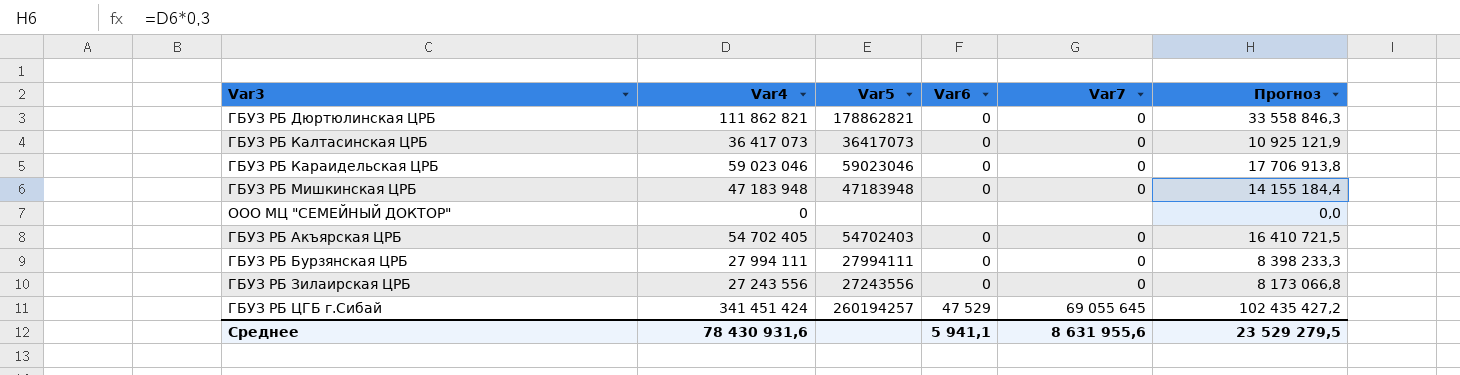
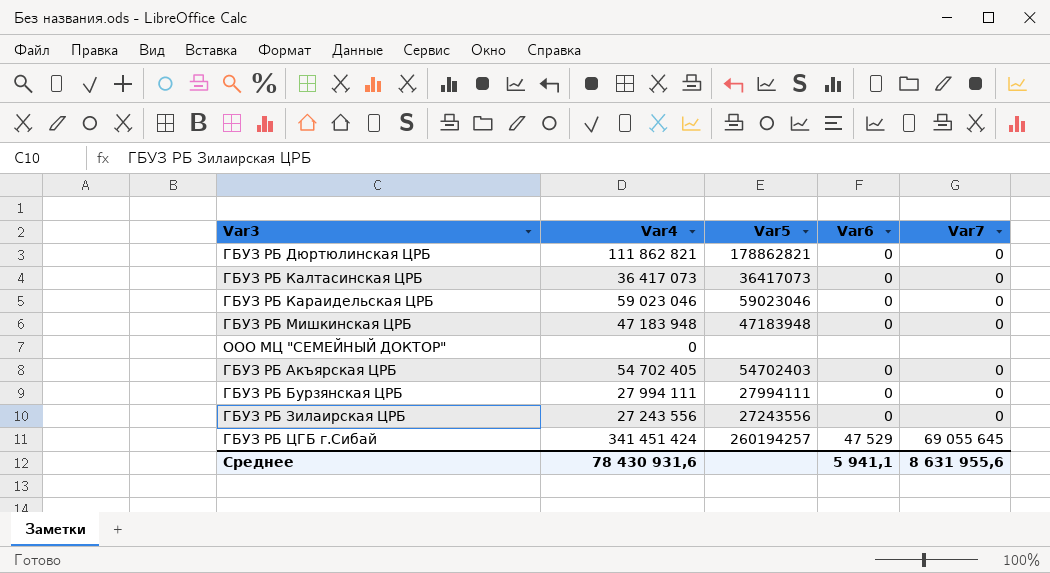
column Прогноз | formula: [Var4] * 0,3 -> none

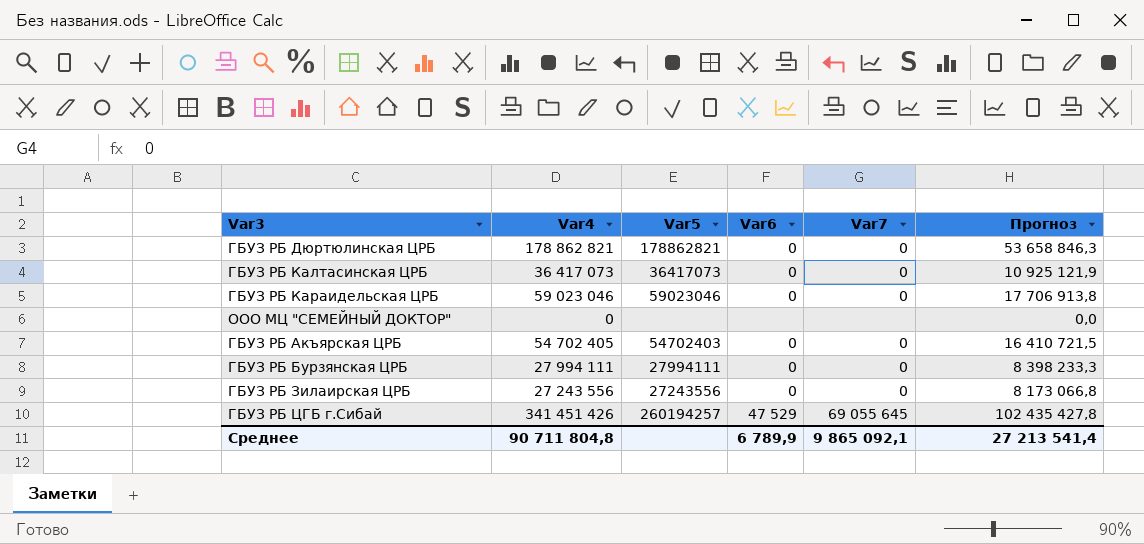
column Прогноз | formula: none -> [Var4] * 0,3
row ГБУЗ РБ Мишкинская ЦРБ: 47 183 948 | 47183948 | 0 | 0 -> none
ГБУЗ РБ Дюртюлинская ЦРБ | Var4: 111 862 821 -> 178 862 821
ГБУЗ РБ ЦГБ г.Сибай | Var4: 341 451 424 -> 341 451 426
Среднее | Var4: 78 430 931,6 -> 90 711 804,8
Среднее | Var6: 5 941,1 -> 6 789,9
Среднее | Var7: 8 631 955,6 -> 9 865 092,1

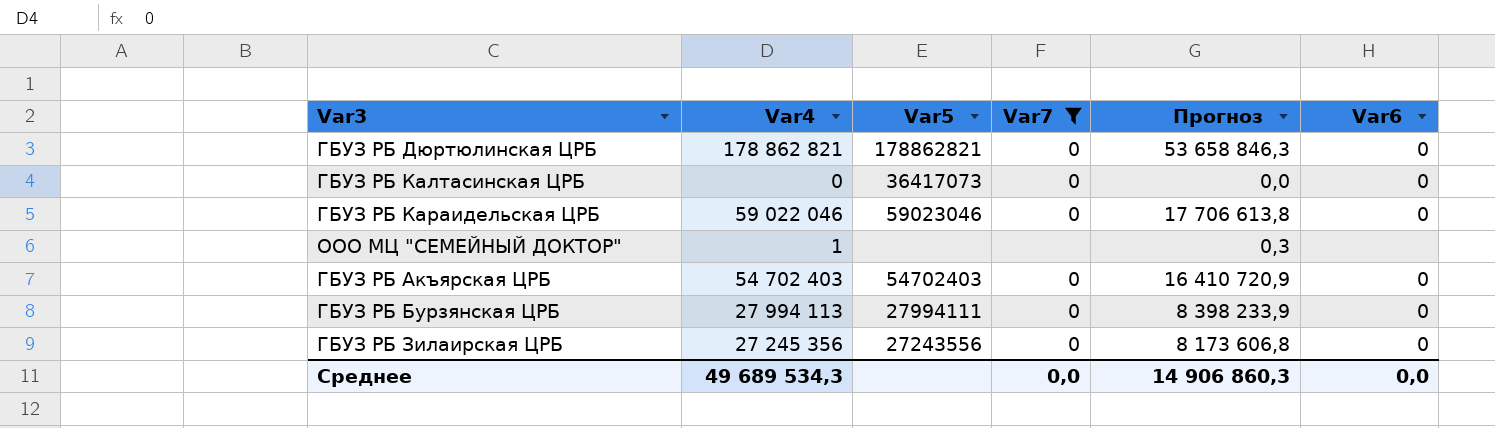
filter: none -> Var7 != 69 055 645
column Var6 | position: 4 -> 6
ГБУЗ РБ Калтасинская ЦРБ | Var4: 36 417 073 -> 0
ГБУЗ РБ Калтасинская ЦРБ | Прогноз: 10 925 121,9 -> 0,0
ГБУЗ РБ Караидельская ЦРБ | Var4: 59 023 046 -> 59 022 046
ГБУЗ РБ Караидельская ЦРБ | Прогноз: 17 706 913,8 -> 17 706 613,8
ООО МЦ "СЕМЕЙНЫЙ ДОКТОР" | Var4: 0 -> 1
ООО МЦ "СЕМЕЙНЫЙ ДОКТОР" | Прогноз: 0,0 -> 0,3
ГБУЗ РБ Акъярская ЦРБ | Var4: 54 702 405 -> 54 702 403
ГБУЗ РБ Акъярская ЦРБ | Прогноз: 16 410 721,5 -> 16 410 720,9
ГБУЗ РБ Бурзянская ЦРБ | Var4: 27 994 111 -> 27 994 113
ГБУЗ РБ Бурзянская ЦРБ | Прогноз: 8 398 233,3 -> 8 398 233,9
ГБУЗ РБ Зилаирская ЦРБ | Var4: 27 243 556 -> 27 245 356
ГБУЗ РБ Зилаирская ЦРБ | Прогноз: 8 173 066,8 -> 8 173 606,8
Среднее | Var4: 90 711 804,8 -> 49 689 534,3
Среднее | Var7: 9 865 092,1 -> 0,0
Среднее | Прогноз: 27 213 541,4 -> 14 906 860,3
Среднее | Var6: 6 789,9 -> 0,0

